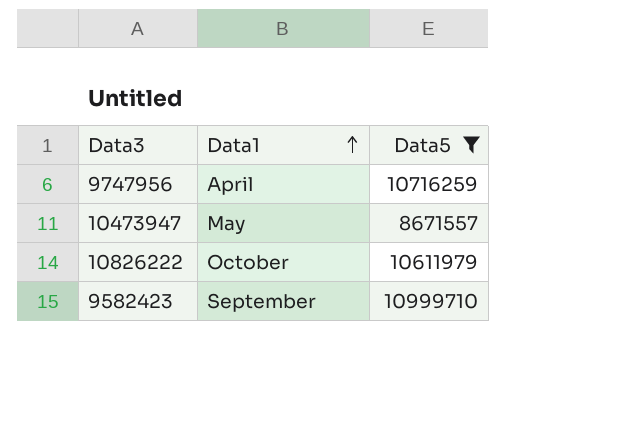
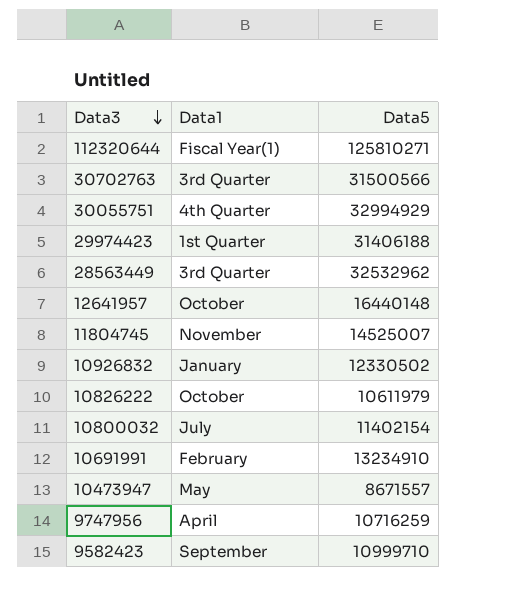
filter: Data5 <= 10999710 -> none
row order: Data1 ascending -> Data3 descending

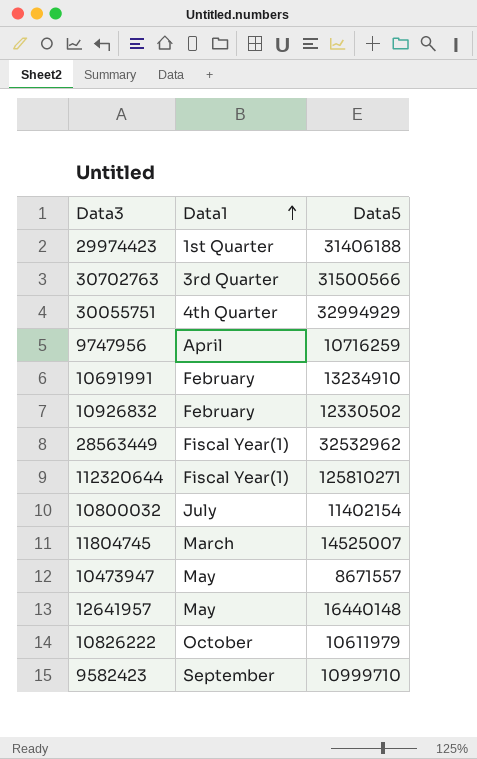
row order: Data3 descending -> Data1 ascending
10926832 | Data1: January -> February
28563449 | Data1: 3rd Quarter -> Fiscal Year(1)
11804745 | Data1: November -> March
12641957 | Data1: October -> May

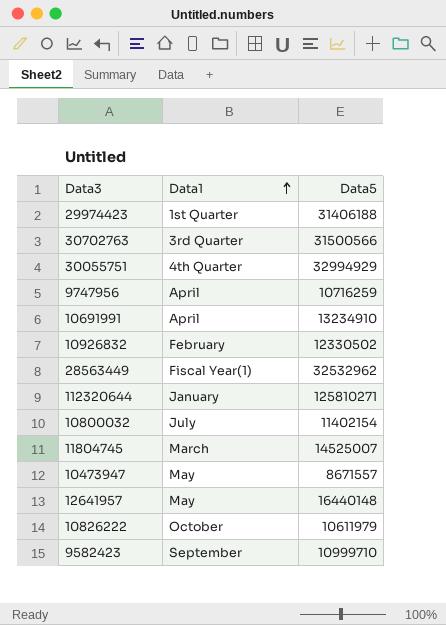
10691991 | Data1: February -> April
112320644 | Data1: Fiscal Year(1) -> January

